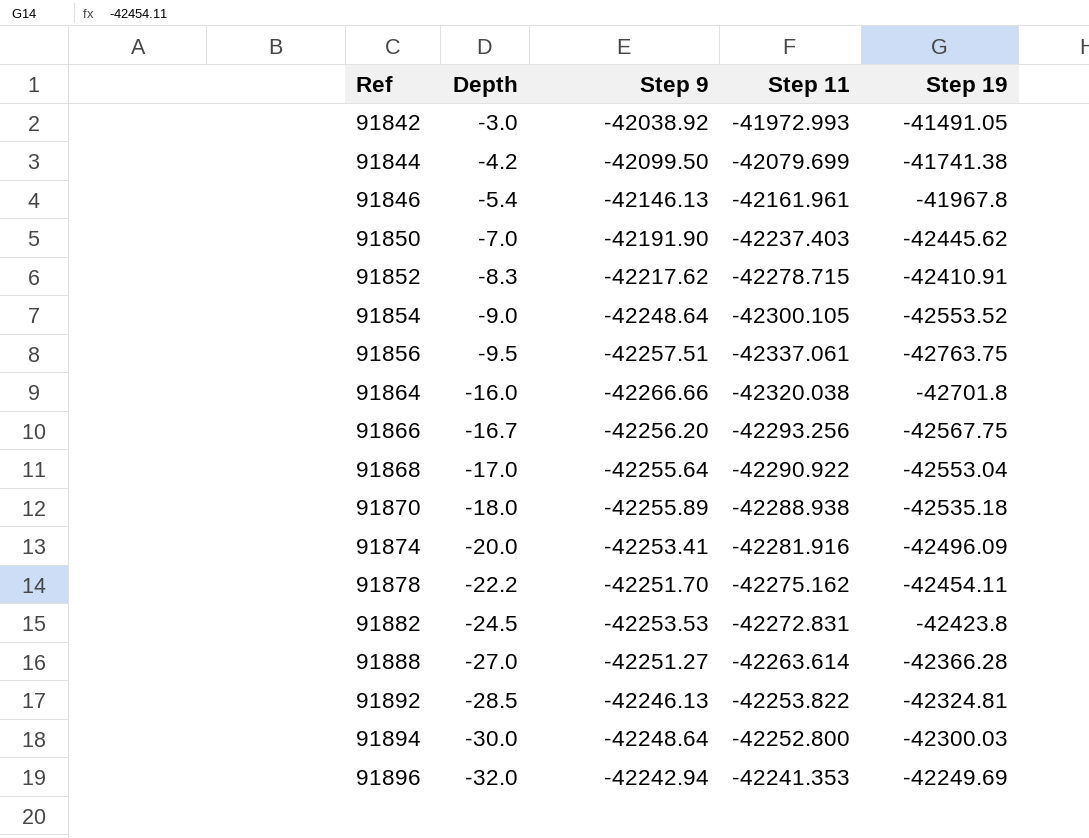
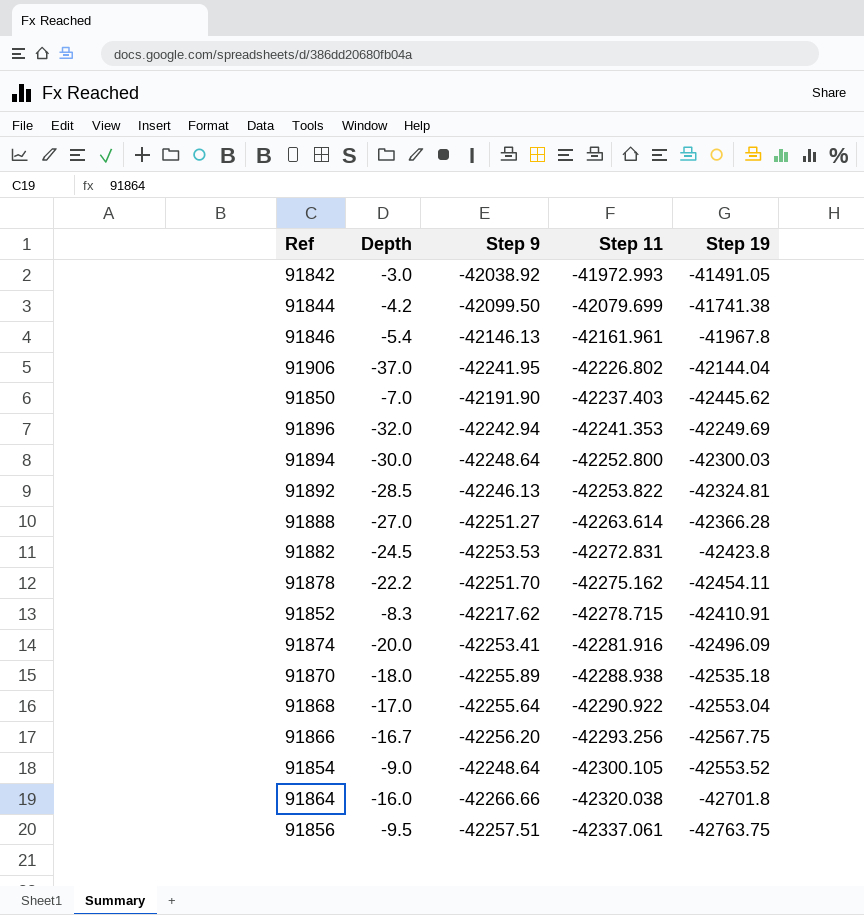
row order: Ref ascending -> Step 11 descending
row 91906: none -> -37.0 | -42241.95 | -42226.802 | -42144.04

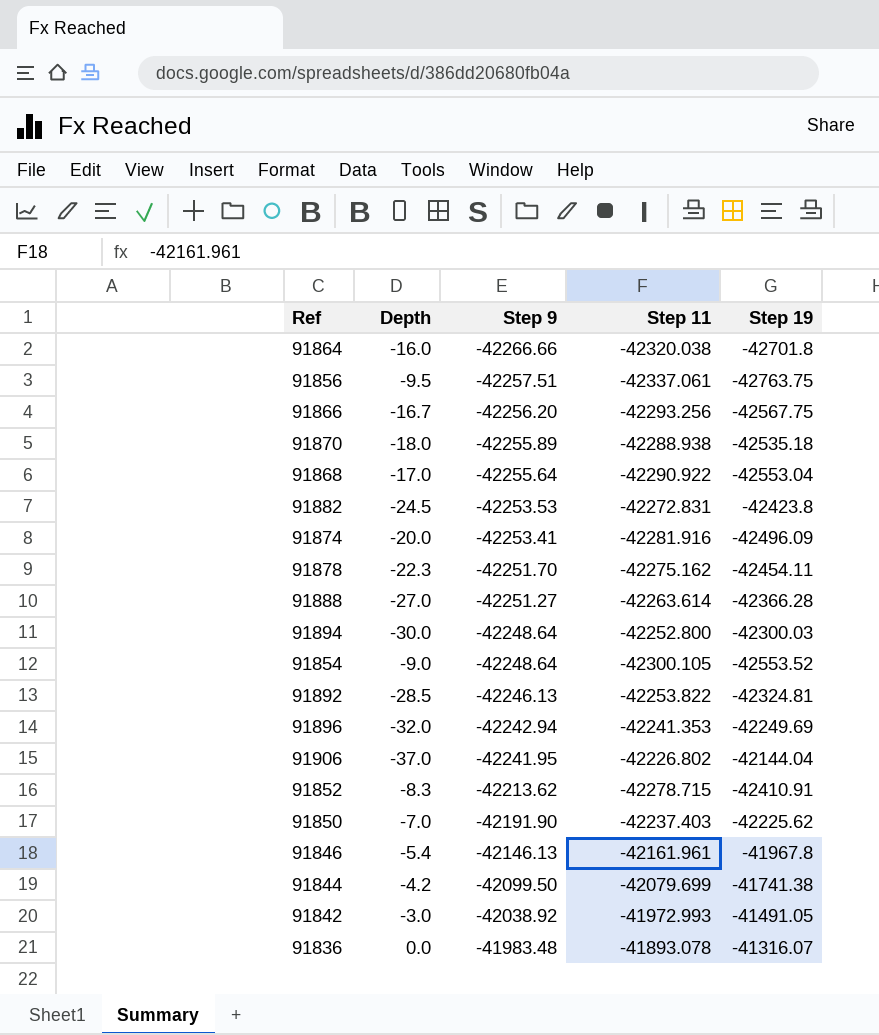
row order: Step 11 descending -> Step 9 ascending
91878 | Depth: -22.2 -> -22.3
91852 | Step 9: -42217.62 -> -42213.62
91850 | Step 19: -42445.62 -> -42225.62
row 91836: none -> 0.0 | -41983.48 | -41893.078 | -41316.07

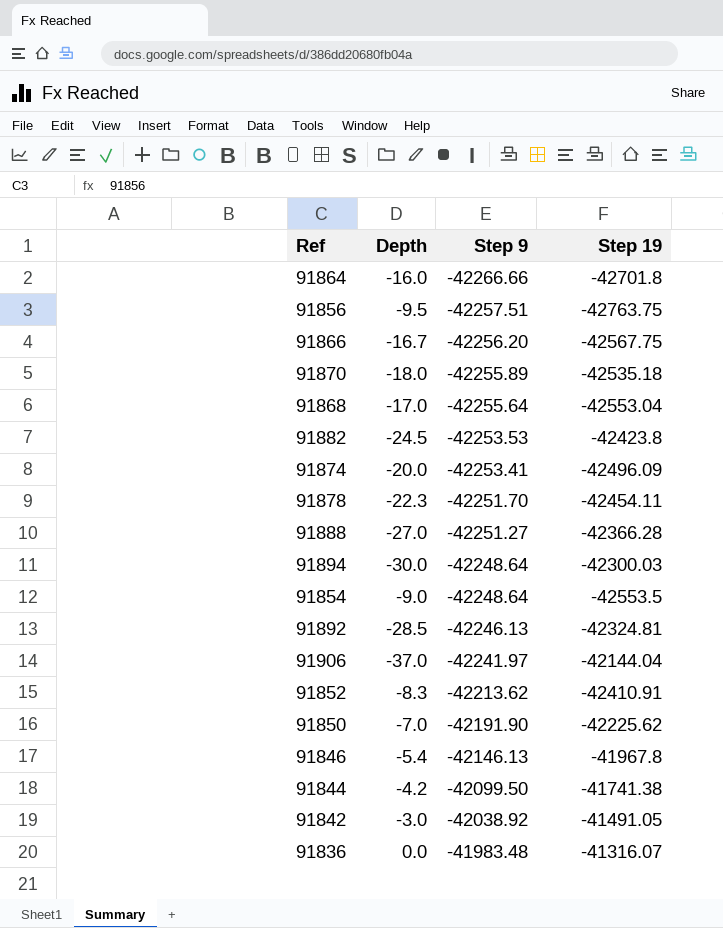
column Step 11 | position: 4 -> none
row 91896: -32.0 | -42242.94 | -42241.353 | -42249.69 -> none
91854 | Step 19: -42553.52 -> -42553.5
91906 | Step 9: -42241.95 -> -42241.97

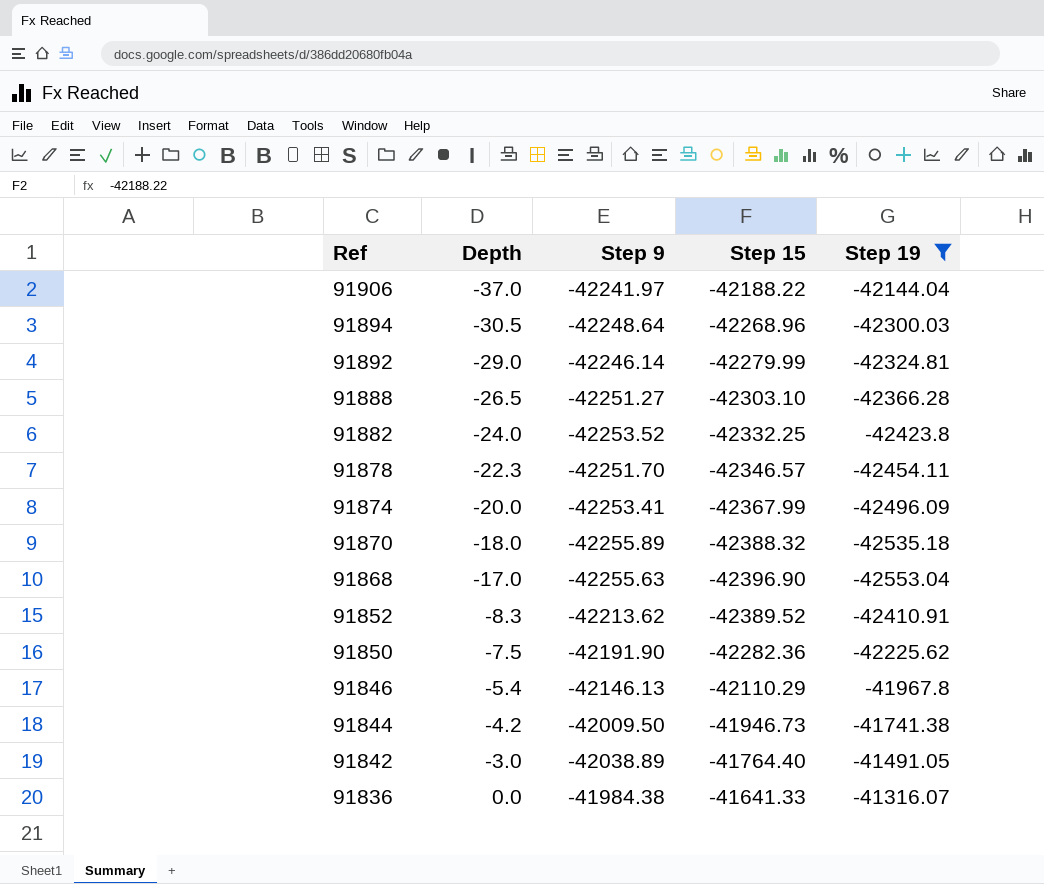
filter: none -> Step 19 >= -42553.04
row order: Step 9 ascending -> Ref descending
column Step 15 | position: none -> 4
91894 | Depth: -30.0 -> -30.5
91892 | Depth: -28.5 -> -29.0
91892 | Step 9: -42246.13 -> -42246.14
91888 | Depth: -27.0 -> -26.5
91882 | Depth: -24.5 -> -24.0
91882 | Step 9: -42253.53 -> -42253.52
91868 | Step 9: -42255.64 -> -42255.63
91850 | Depth: -7.0 -> -7.5
91844 | Step 9: -42099.50 -> -42009.50
91842 | Step 9: -42038.92 -> -42038.89
91836 | Step 9: -41983.48 -> -41984.38

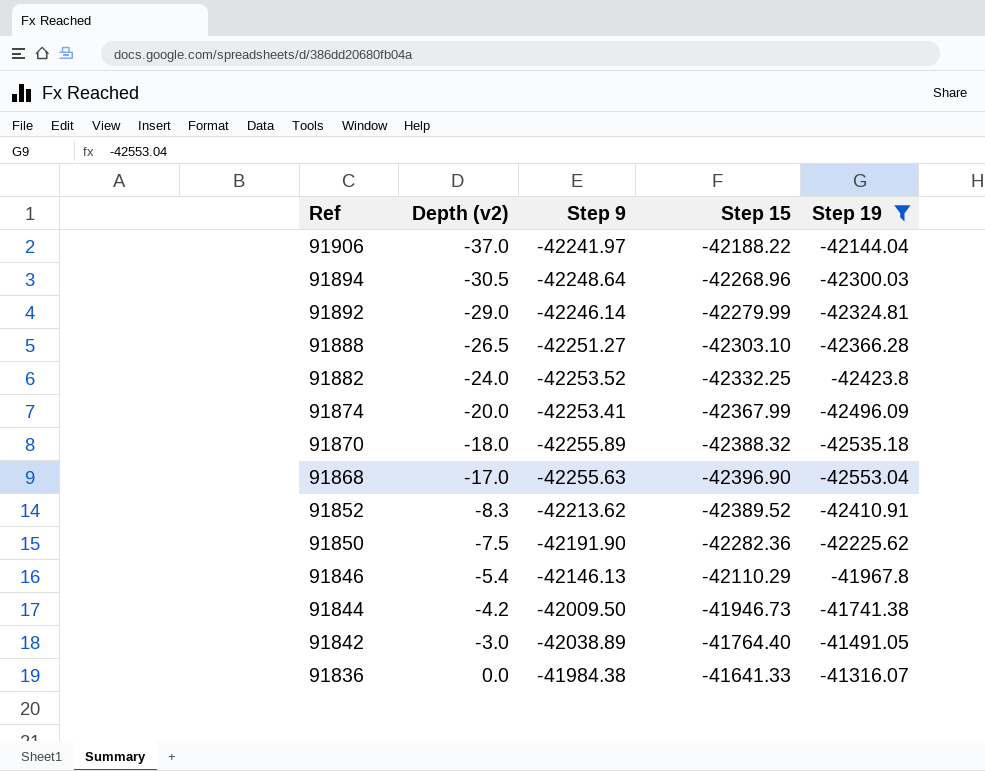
column name: Depth -> Depth (v2)
row 91878: -22.3 | -42251.70 | -42346.57 | -42454.11 -> none

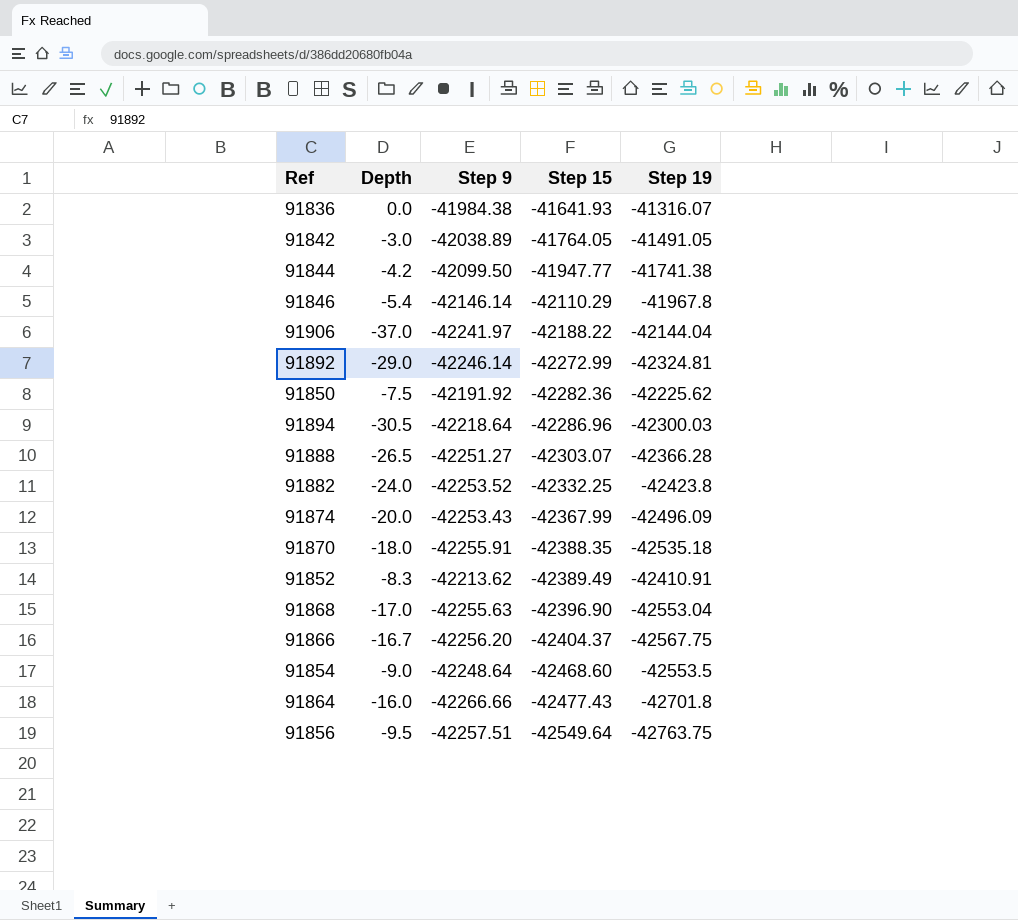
filter: Step 19 >= -42553.04 -> none
row order: Ref descending -> Step 15 descending
column name: Depth (v2) -> Depth
91836 | Step 15: -41641.33 -> -41641.93
91842 | Step 15: -41764.40 -> -41764.05
91844 | Step 9: -42009.50 -> -42099.50
91844 | Step 15: -41946.73 -> -41947.77
91846 | Step 9: -42146.13 -> -42146.14
91892 | Step 15: -42279.99 -> -42272.99
91850 | Step 9: -42191.90 -> -42191.92
91894 | Step 9: -42248.64 -> -42218.64
91894 | Step 15: -42268.96 -> -42286.96
91888 | Step 15: -42303.10 -> -42303.07
91874 | Step 9: -42253.41 -> -42253.43
91870 | Step 9: -42255.89 -> -42255.91
91870 | Step 15: -42388.32 -> -42388.35
91852 | Step 15: -42389.52 -> -42389.49

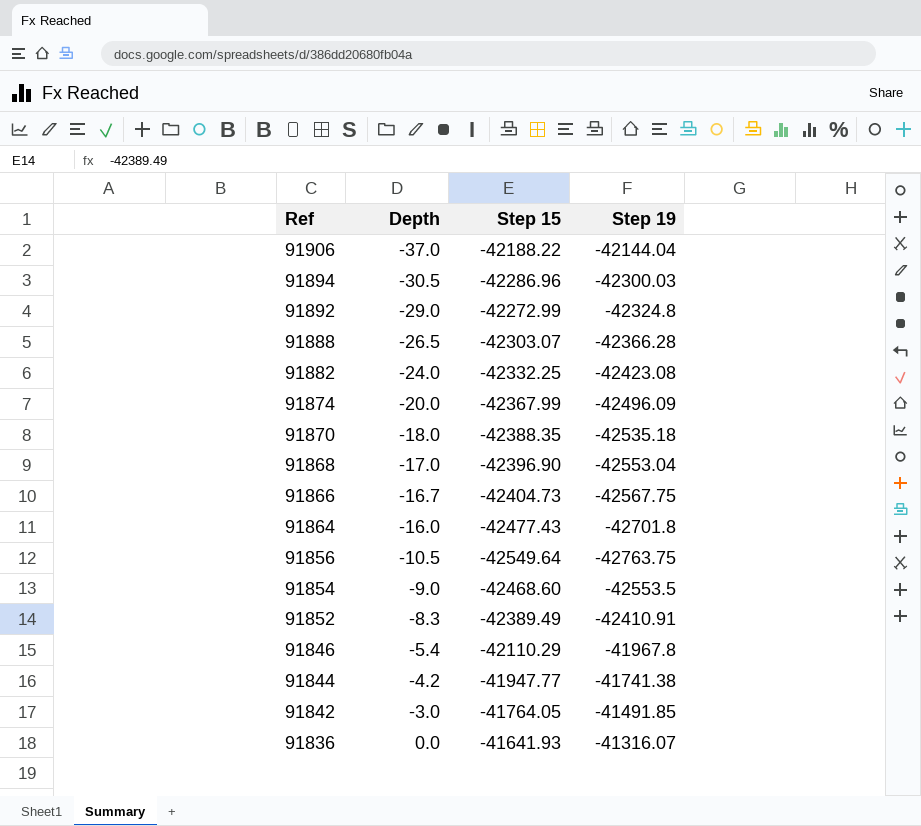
row order: Step 15 descending -> Ref descending
column Step 9 | position: 3 -> none
row 91850: -7.5 | -42191.92 | -42282.36 | -42225.62 -> none
91892 | Step 19: -42324.81 -> -42324.8
91882 | Step 19: -42423.8 -> -42423.08
91866 | Step 15: -42404.37 -> -42404.73
91856 | Depth: -9.5 -> -10.5
91842 | Step 19: -41491.05 -> -41491.85

